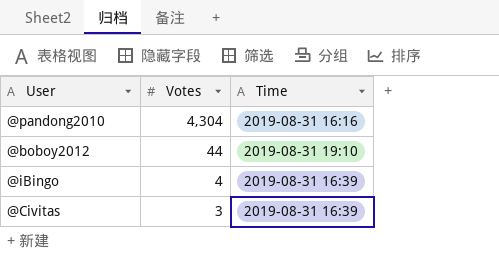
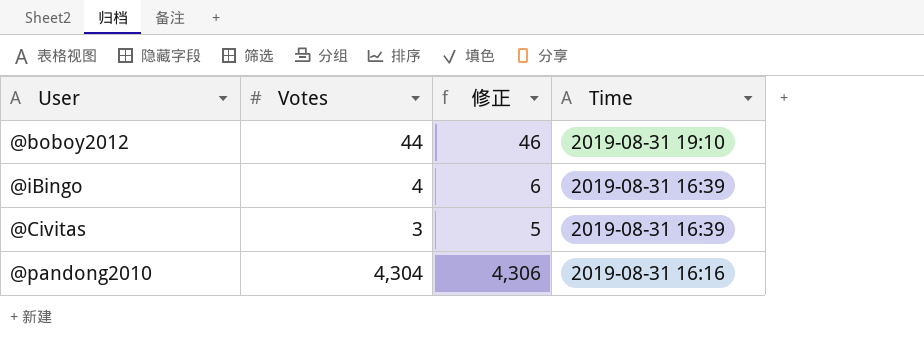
row order: Votes descending -> Time descending
column 修正 | formula: none -> [Votes] + 2

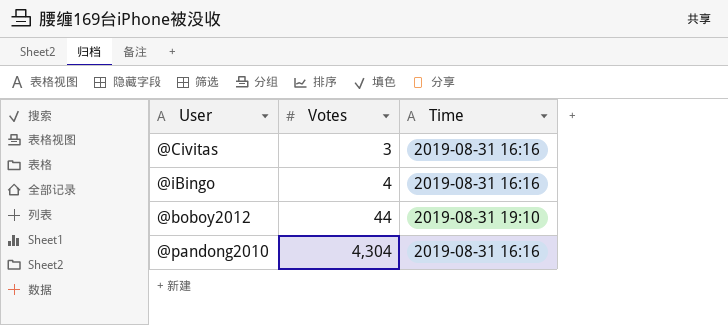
row order: Time descending -> Votes ascending
column 修正 | formula: [Votes] + 2 -> none
@Civitas | Time: 2019-08-31 16:39 -> 2019-08-31 16:16
@iBingo | Time: 2019-08-31 16:39 -> 2019-08-31 16:16

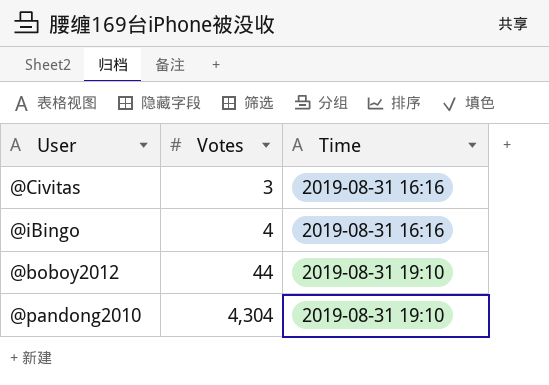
@pandong2010 | Time: 2019-08-31 16:16 -> 2019-08-31 19:10

